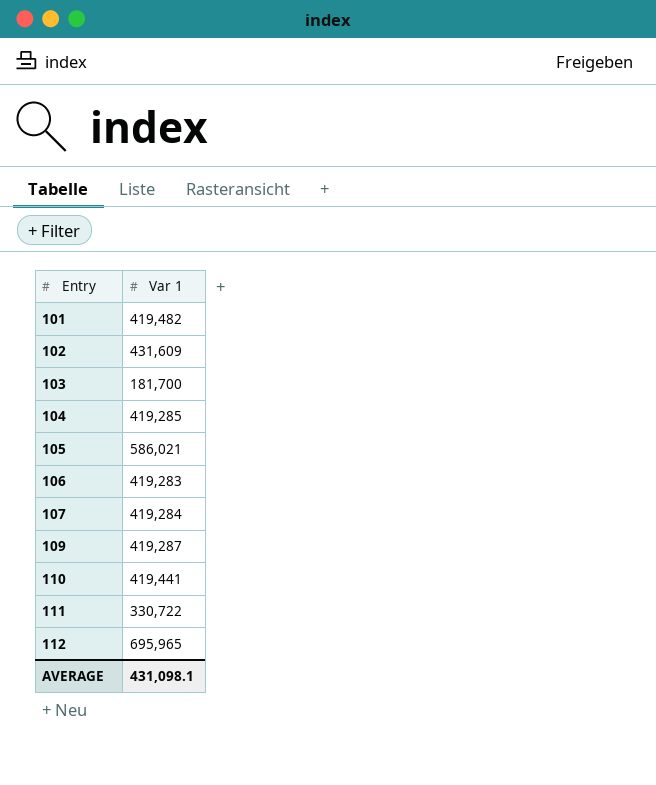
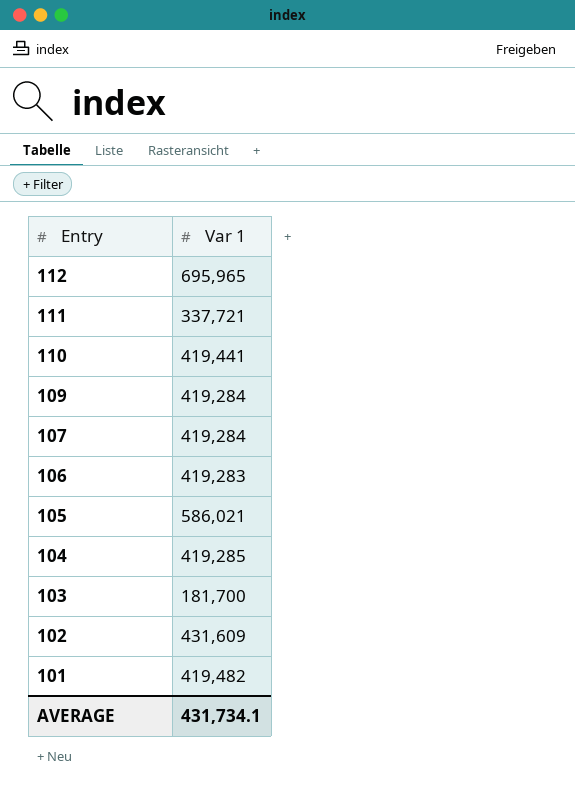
row order: Entry ascending -> Entry descending
111 | Var 1: 330,722 -> 337,721
109 | Var 1: 419,287 -> 419,284
AVERAGE | Var 1: 431,098.1 -> 431,734.1

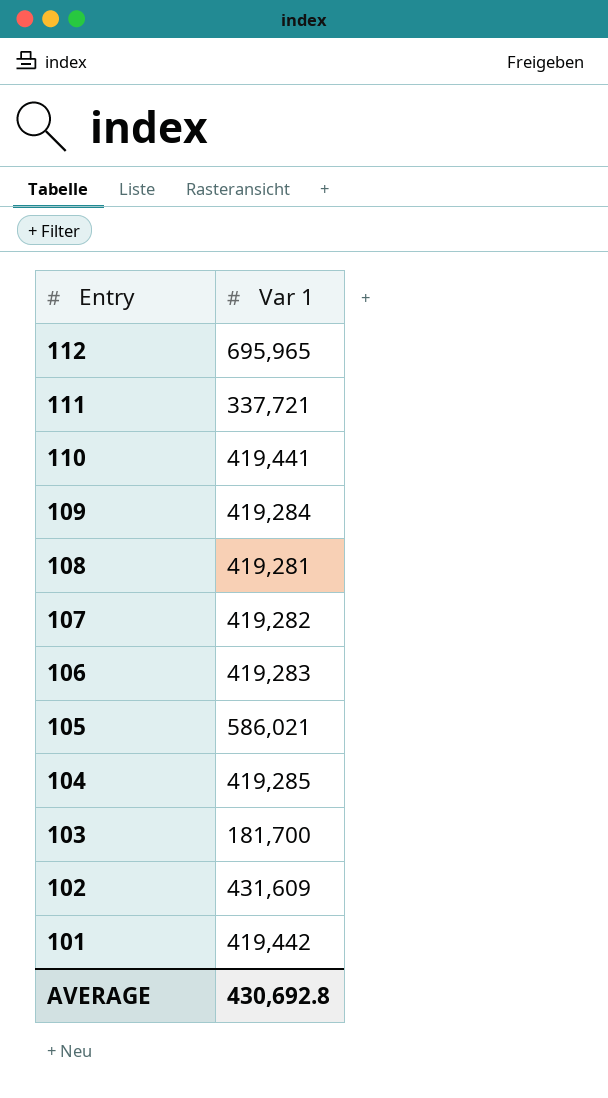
row 108: none -> 419,281
107 | Var 1: 419,284 -> 419,282
101 | Var 1: 419,482 -> 419,442
AVERAGE | Var 1: 431,734.1 -> 430,692.8

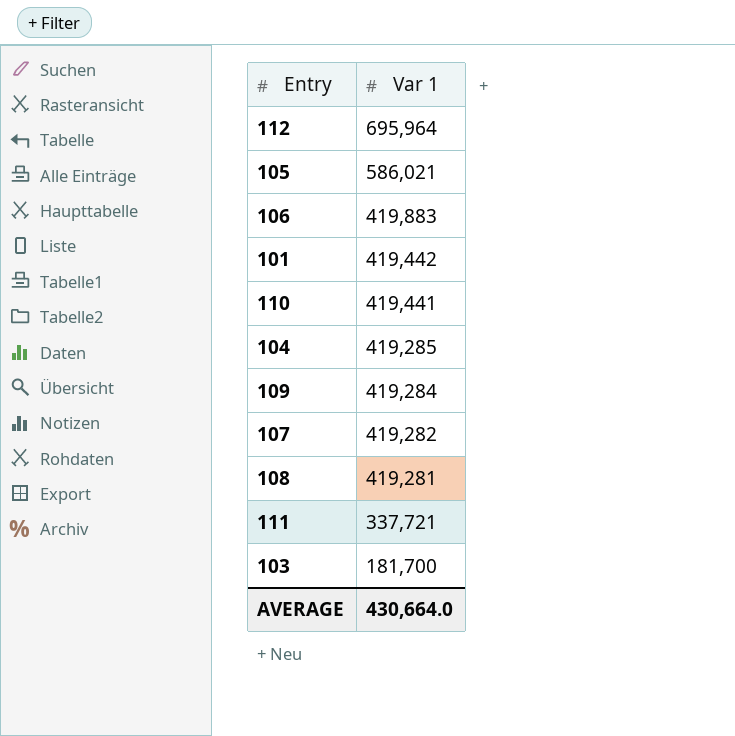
row order: Entry descending -> Var 1 descending
row 102: 431,609 -> none
112 | Var 1: 695,965 -> 695,964
106 | Var 1: 419,283 -> 419,883
AVERAGE | Var 1: 430,692.8 -> 430,664.0

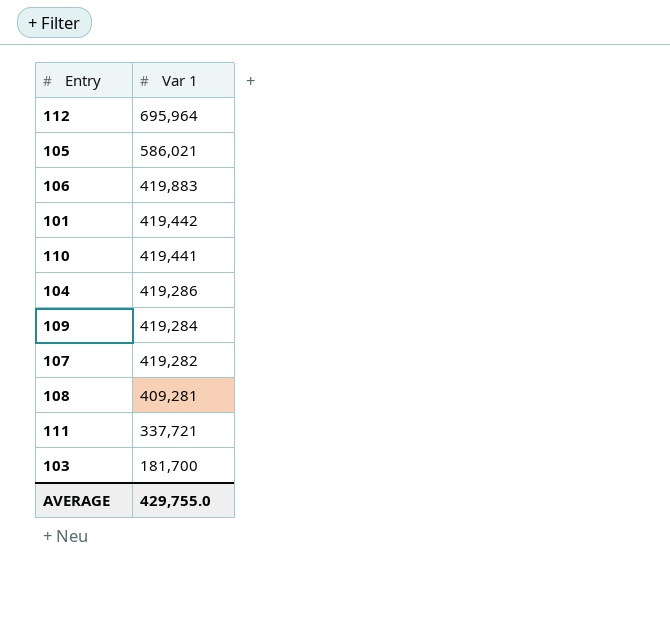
104 | Var 1: 419,285 -> 419,286
108 | Var 1: 419,281 -> 409,281
AVERAGE | Var 1: 430,664.0 -> 429,755.0

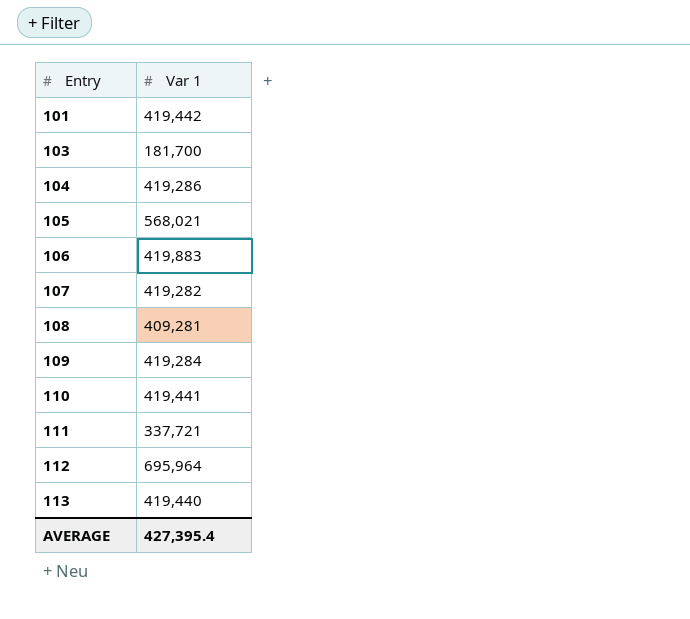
row order: Var 1 descending -> Entry ascending
105 | Var 1: 586,021 -> 568,021
row 113: none -> 419,440
AVERAGE | Var 1: 429,755.0 -> 427,395.4

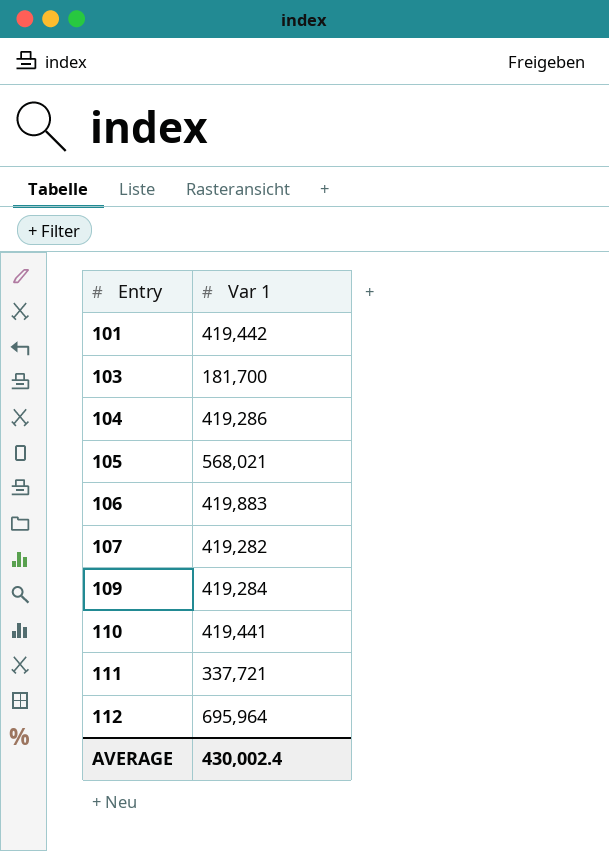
row 108: 409,281 -> none
row 113: 419,440 -> none
AVERAGE | Var 1: 427,395.4 -> 430,002.4

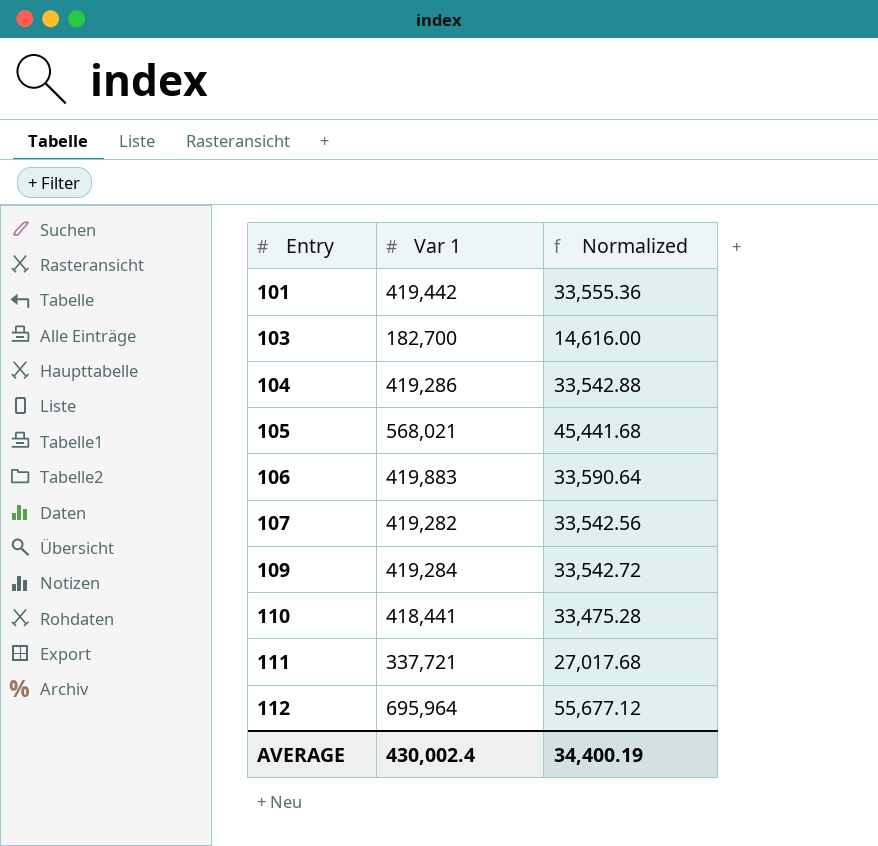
column Normalized | formula: none -> [Var 1] * 0.08
103 | Var 1: 181,700 -> 182,700
110 | Var 1: 419,441 -> 418,441

